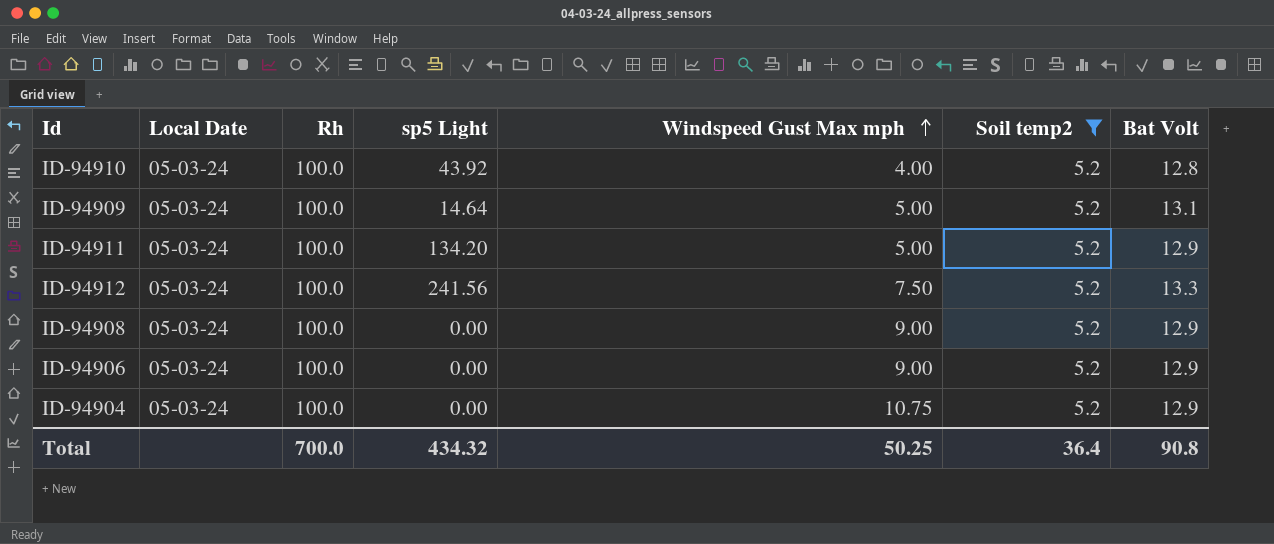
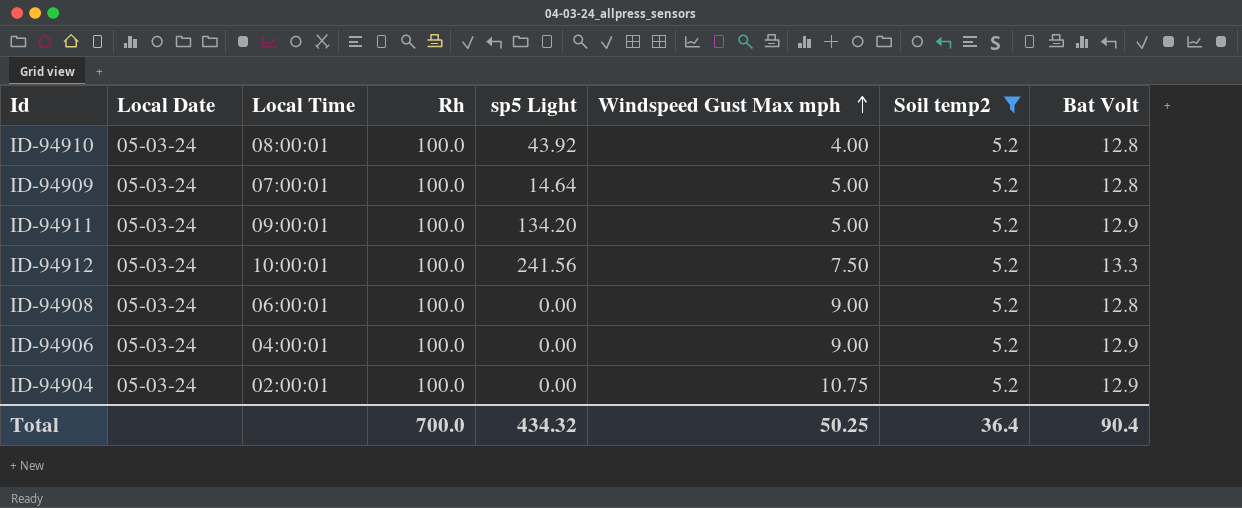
column Local Time | position: none -> 3
ID-94909 | Bat Volt: 13.1 -> 12.8
ID-94908 | Bat Volt: 12.9 -> 12.8
Total | Bat Volt: 90.8 -> 90.4

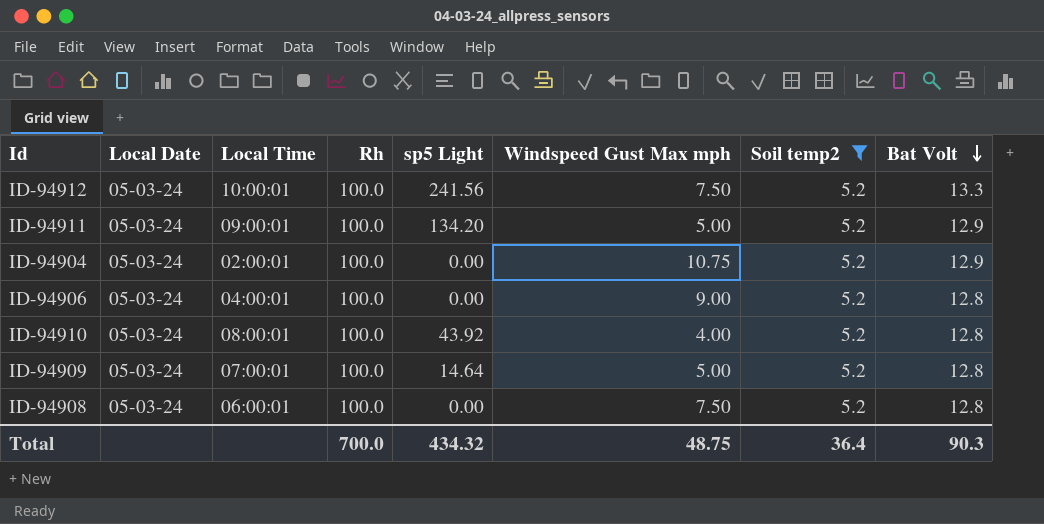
row order: Windspeed Gust Max mph ascending -> Bat Volt descending
ID-94906 | Bat Volt: 12.9 -> 12.8
ID-94908 | Windspeed Gust Max mph: 9.00 -> 7.50
Total | Windspeed Gust Max mph: 50.25 -> 48.75
Total | Bat Volt: 90.4 -> 90.3

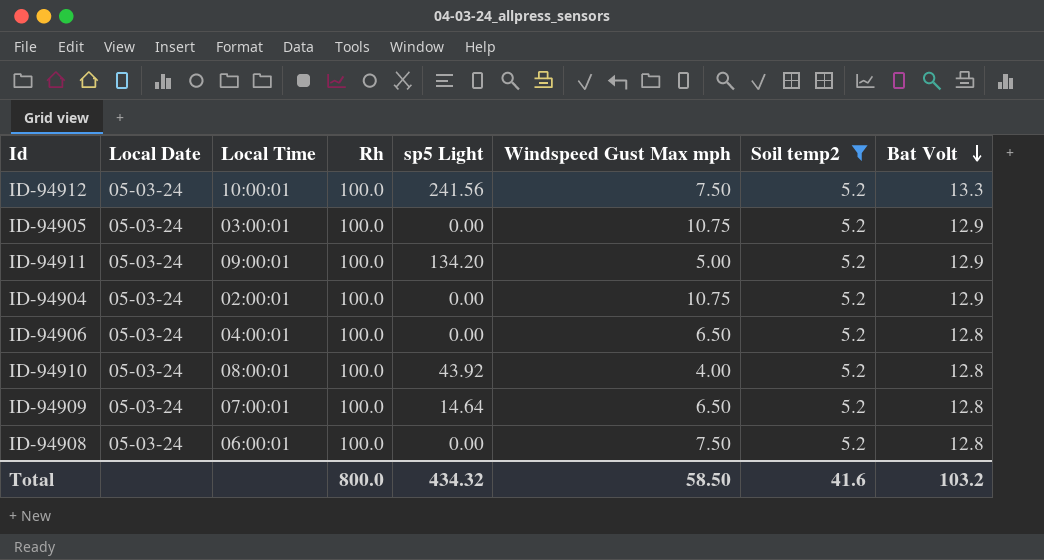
row ID-94905: none -> 05-03-24 | 03:00:01 | 100.0 | 0.00 | 10.75 | 5.2 | 12.9
ID-94906 | Windspeed Gust Max mph: 9.00 -> 6.50
ID-94909 | Windspeed Gust Max mph: 5.00 -> 6.50
Total | Rh: 700.0 -> 800.0
Total | Windspeed Gust Max mph: 48.75 -> 58.50
Total | Soil temp2: 36.4 -> 41.6
Total | Bat Volt: 90.3 -> 103.2

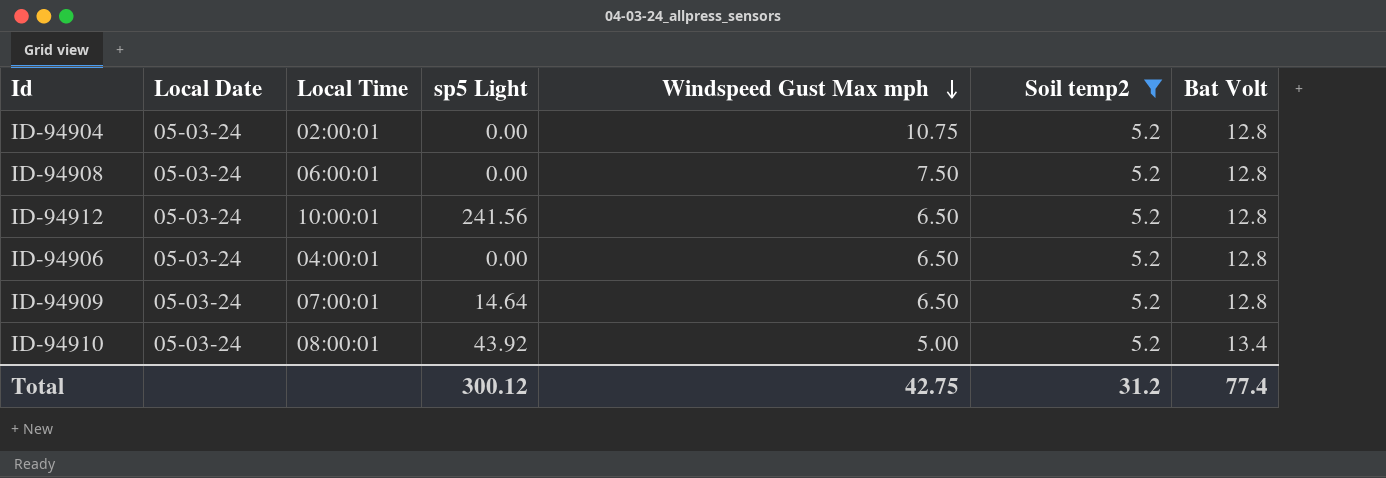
row order: Bat Volt descending -> Windspeed Gust Max mph descending
column Rh | position: 4 -> none
row ID-94905: 05-03-24 | 03:00:01 | 100.0 | 0.00 | 10.75 | 5.2 | 12.9 -> none
row ID-94911: 05-03-24 | 09:00:01 | 100.0 | 134.20 | 5.00 | 5.2 | 12.9 -> none
ID-94904 | Bat Volt: 12.9 -> 12.8
ID-94912 | Windspeed Gust Max mph: 7.50 -> 6.50
ID-94912 | Bat Volt: 13.3 -> 12.8
ID-94910 | Windspeed Gust Max mph: 4.00 -> 5.00
ID-94910 | Bat Volt: 12.8 -> 13.4
Total | sp5 Light: 434.32 -> 300.12
Total | Windspeed Gust Max mph: 58.50 -> 42.75
Total | Soil temp2: 41.6 -> 31.2
Total | Bat Volt: 103.2 -> 77.4

